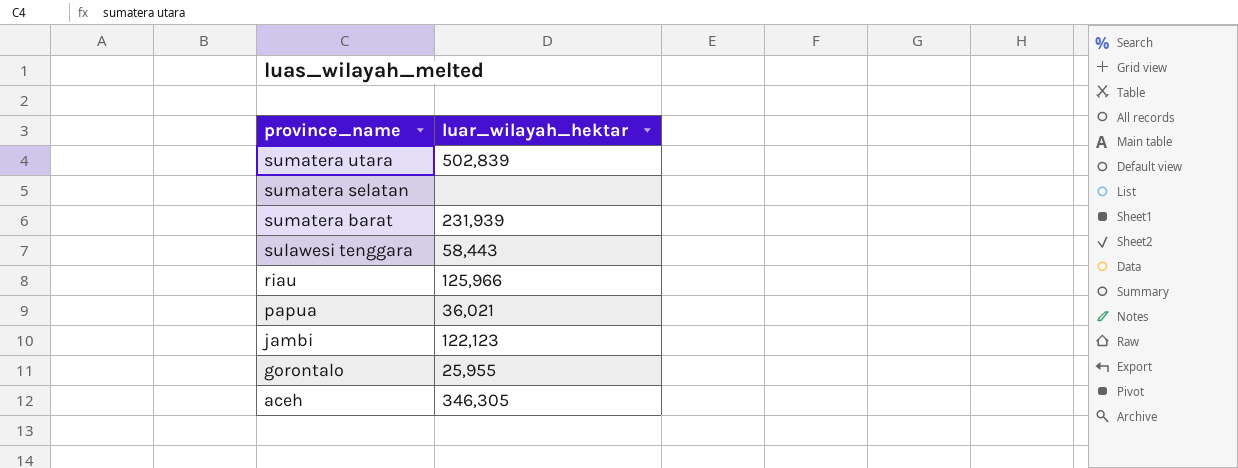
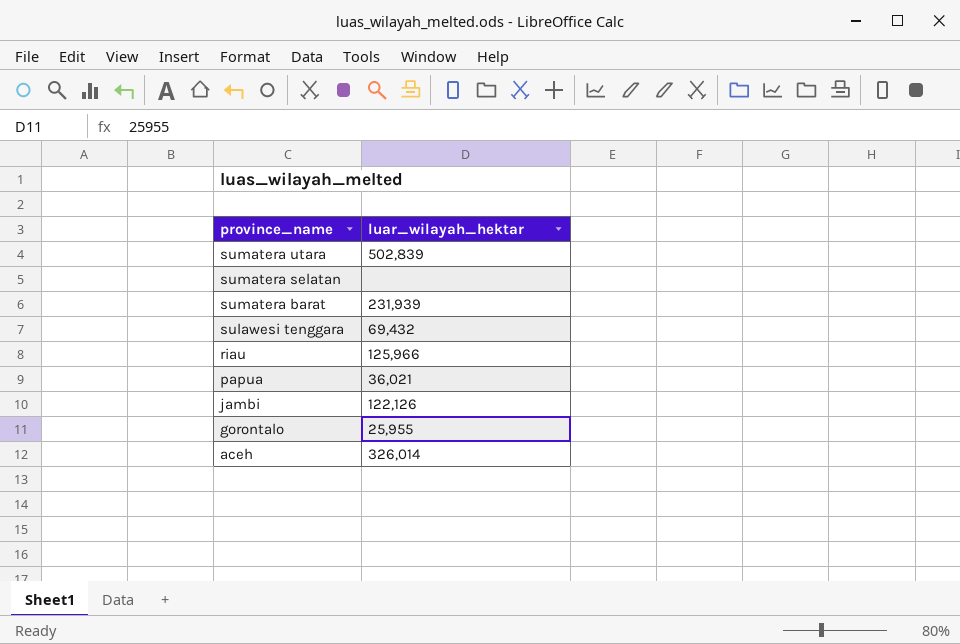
sulawesi tenggara | luar_wilayah_hektar: 58,443 -> 69,432
jambi | luar_wilayah_hektar: 122,123 -> 122,126
aceh | luar_wilayah_hektar: 346,305 -> 326,014

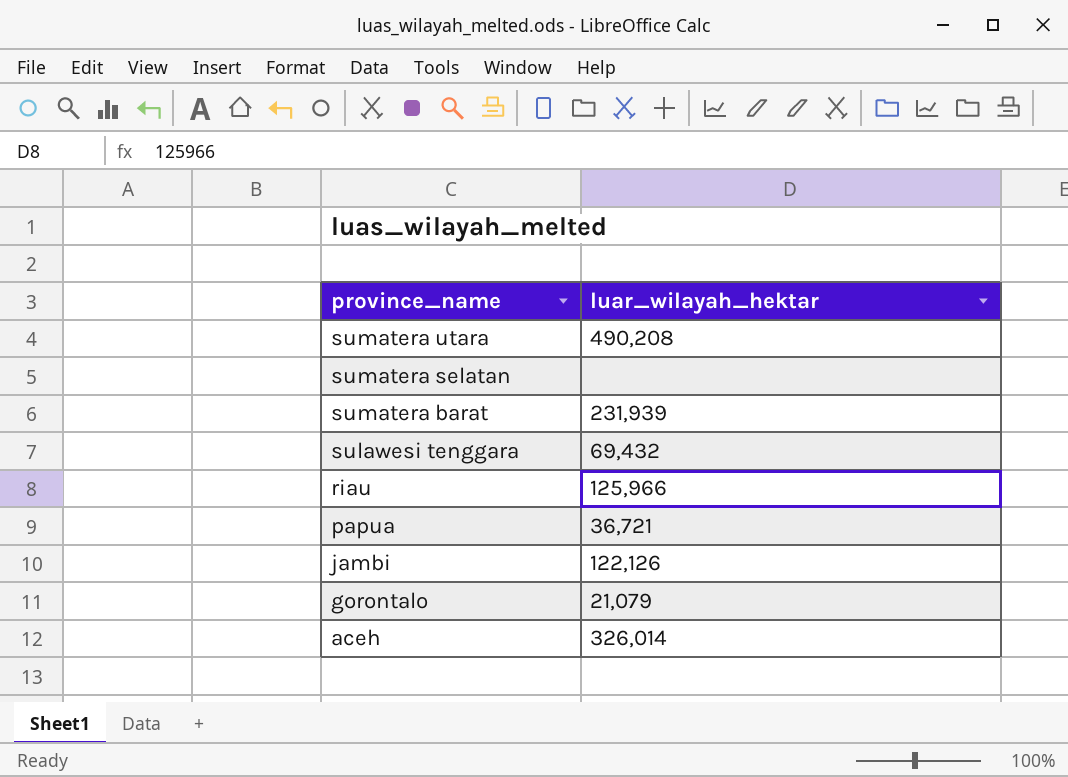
sumatera utara | luar_wilayah_hektar: 502,839 -> 490,208
papua | luar_wilayah_hektar: 36,021 -> 36,721
gorontalo | luar_wilayah_hektar: 25,955 -> 21,079

